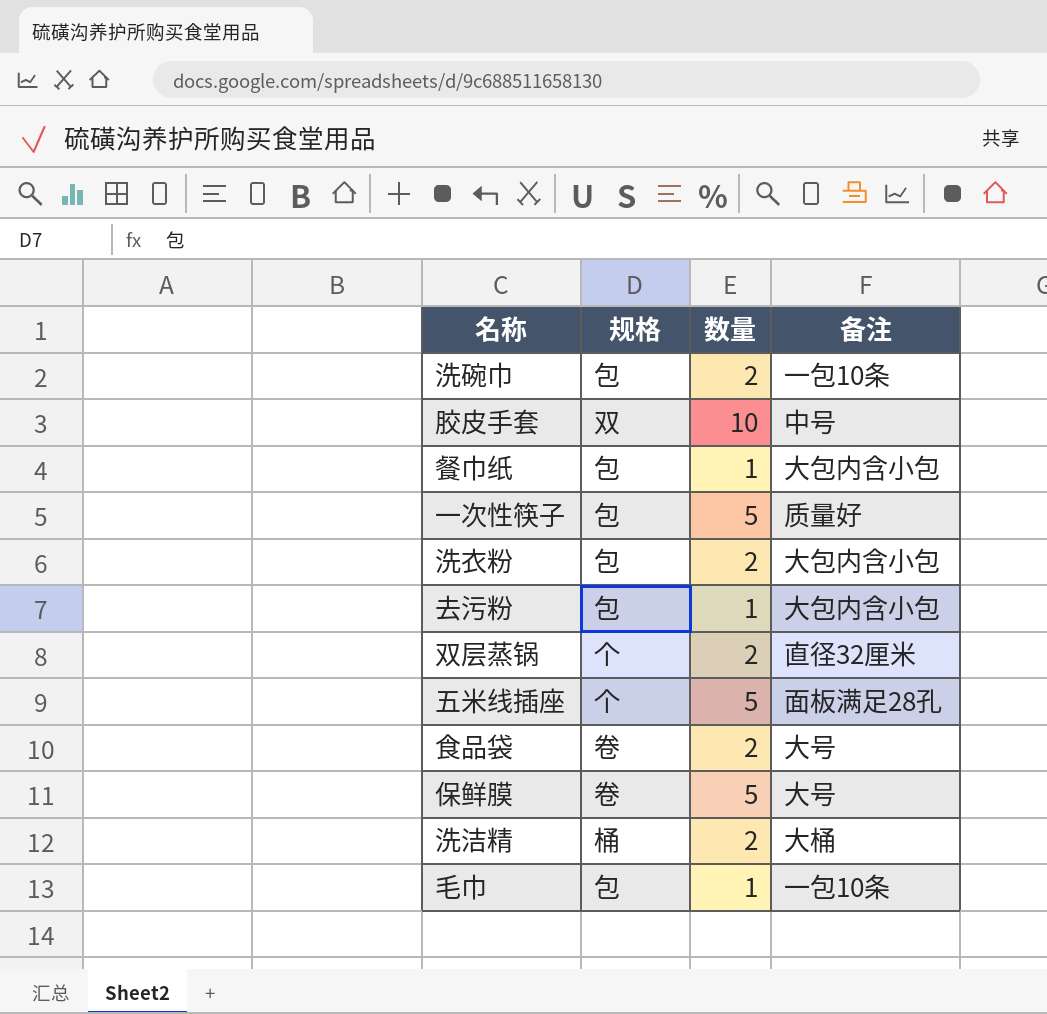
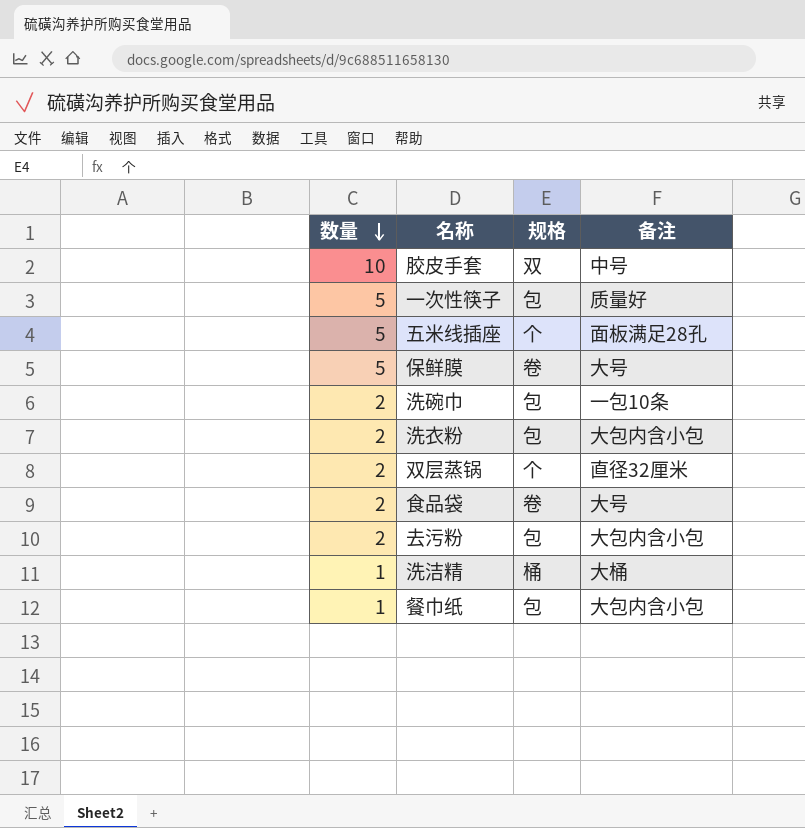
row order: none -> 数量 descending
column 数量 | position: 3 -> 1
row 毛巾: 包 | 1 | 一包10条 -> none
去污粉 | 数量: 1 -> 2
洗洁精 | 数量: 2 -> 1

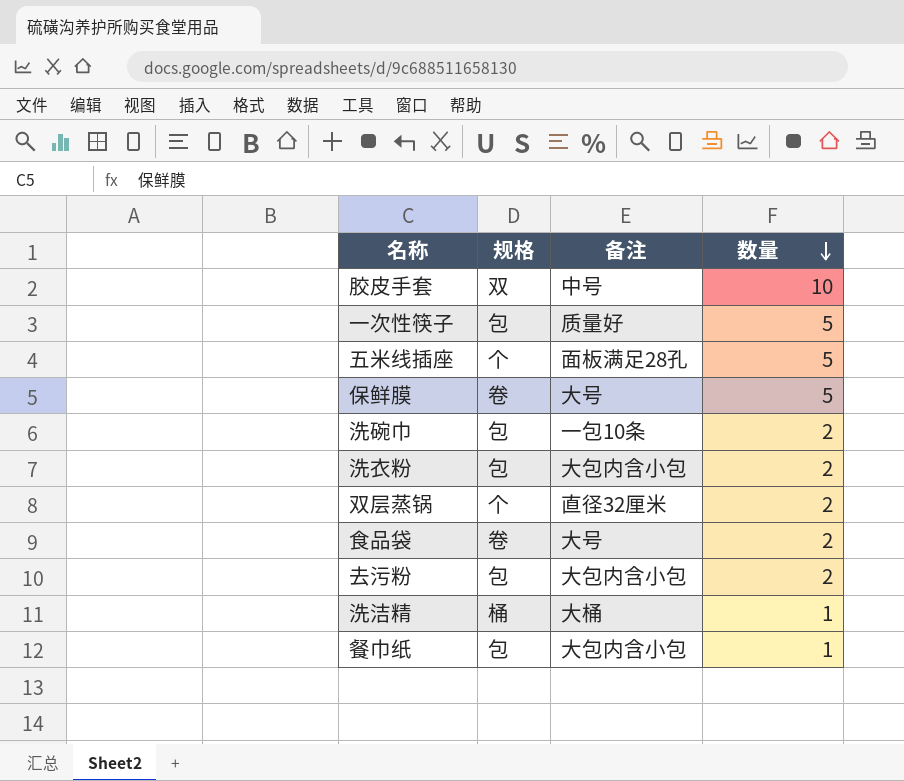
column 数量 | position: 1 -> 4

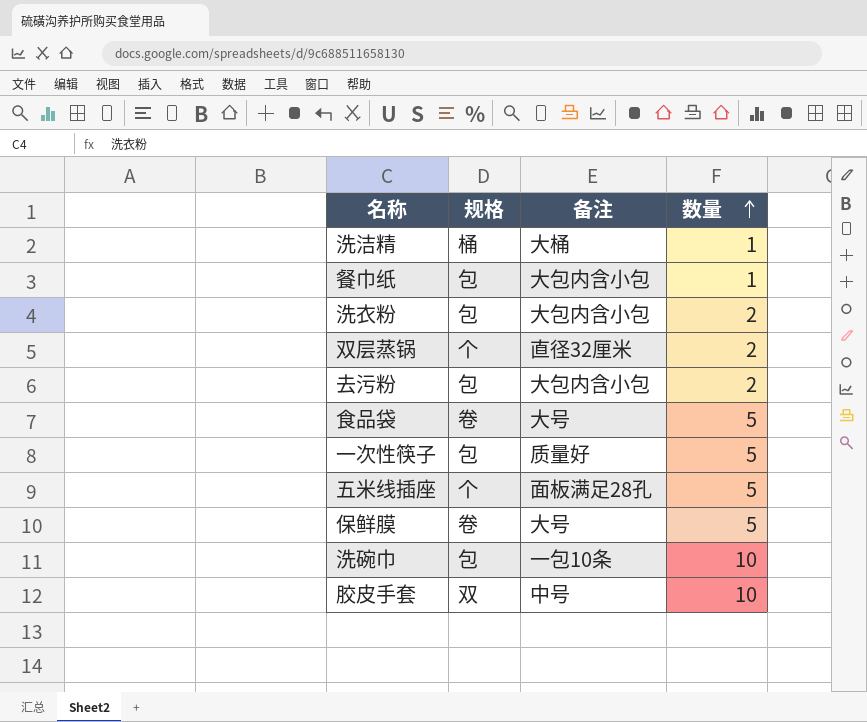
row order: 数量 descending -> 数量 ascending
食品袋 | 数量: 2 -> 5
洗碗巾 | 数量: 2 -> 10

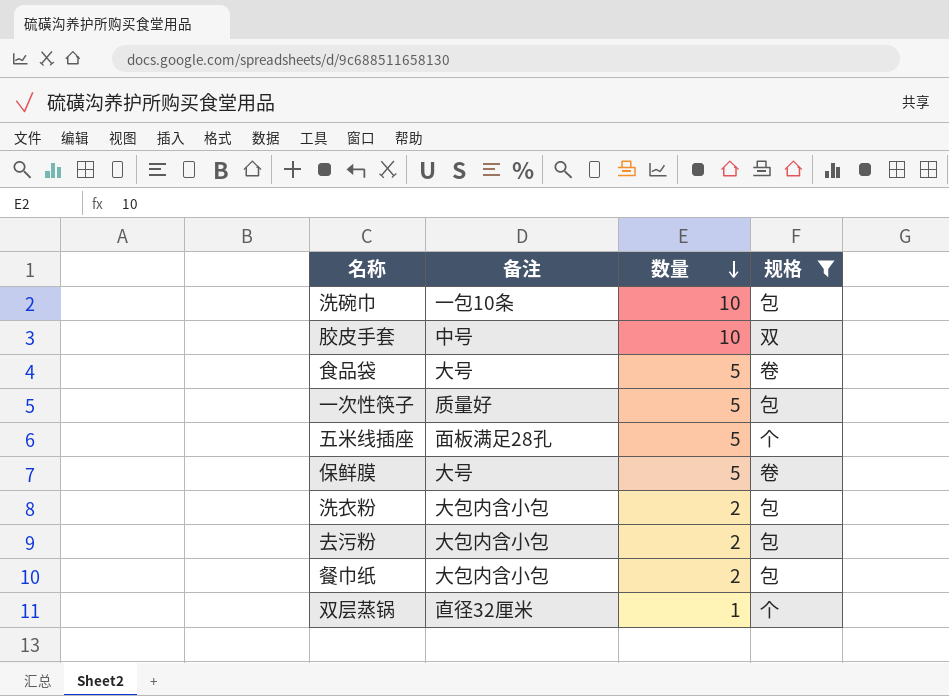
filter: none -> 规格 != 桶
row order: 数量 ascending -> 数量 descending
column 规格 | position: 2 -> 4
餐巾纸 | 数量: 1 -> 2
双层蒸锅 | 数量: 2 -> 1

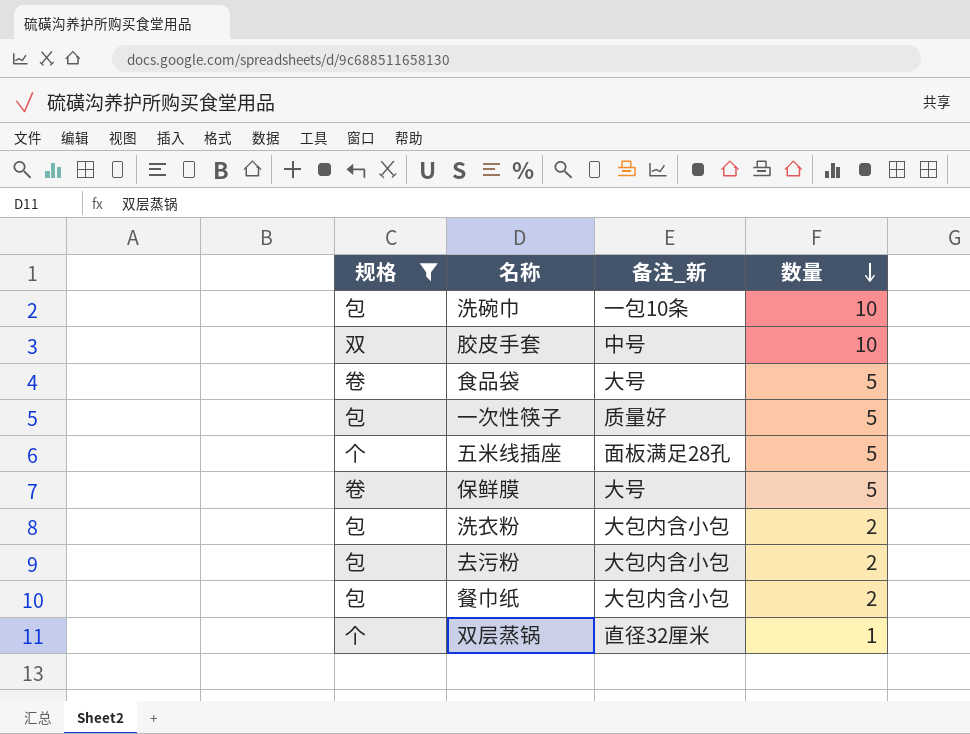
column 规格 | position: 4 -> 1
column name: 备注 -> 备注_新

